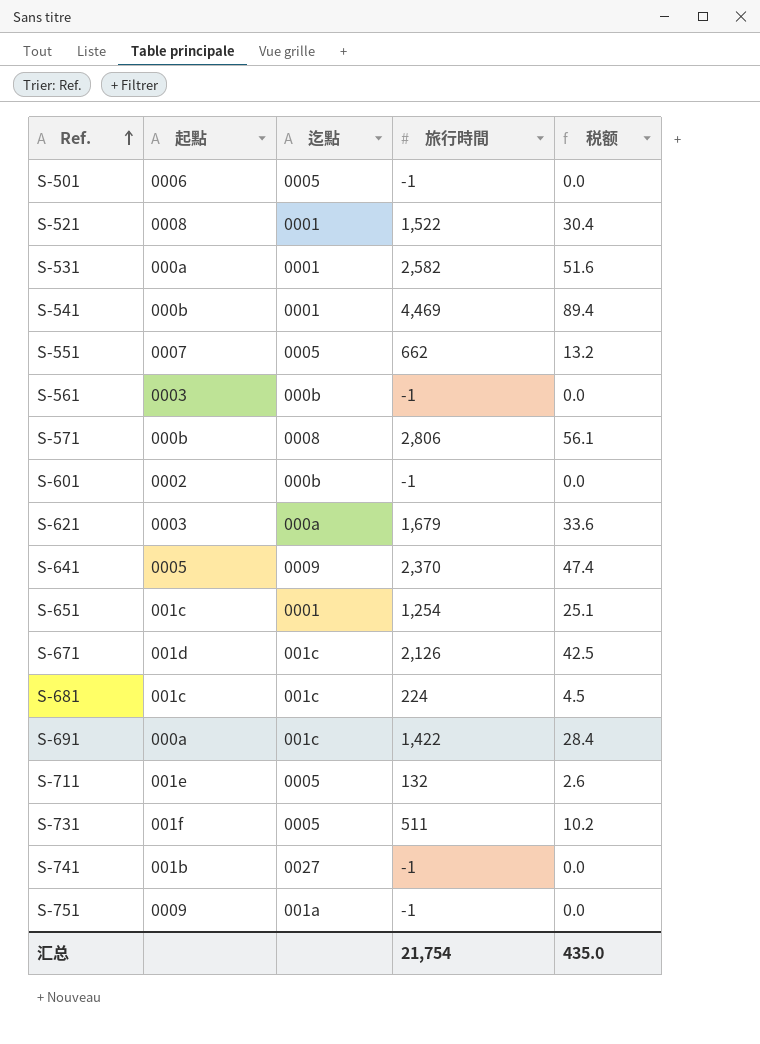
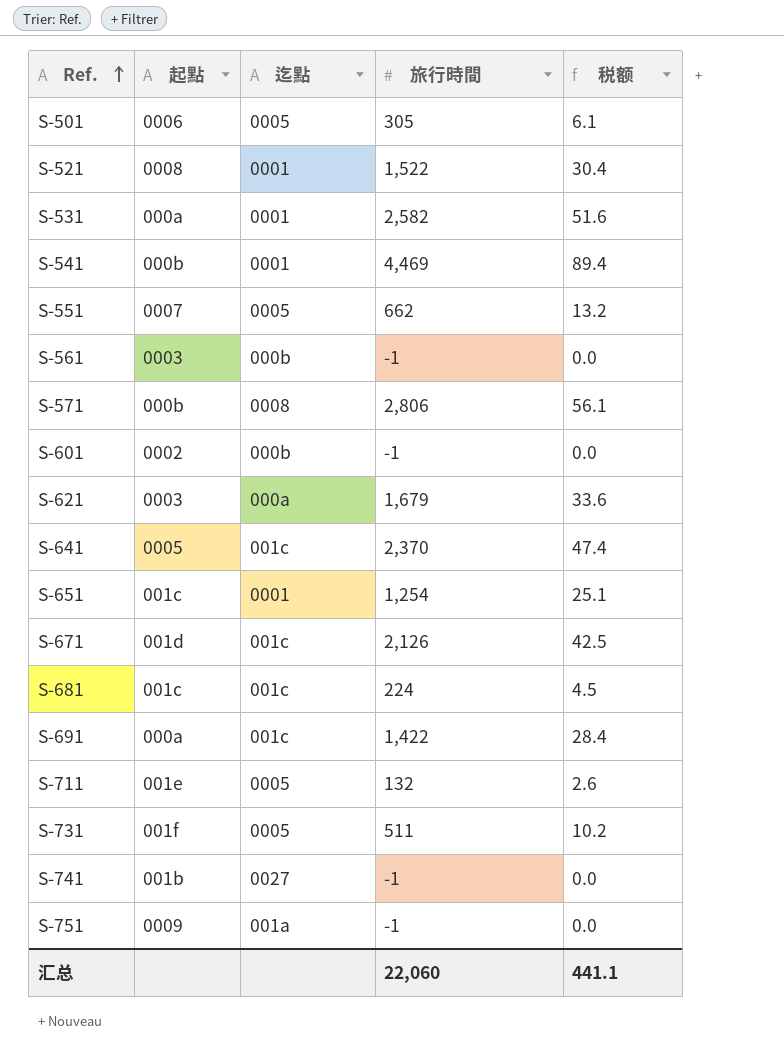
S-501 | 旅行時間: -1 -> 305
S-501 | 税额: 0.0 -> 6.1
S-641 | 迄點: 0009 -> 001c
汇总 | 旅行時間: 21,754 -> 22,060
汇总 | 税额: 435.0 -> 441.1

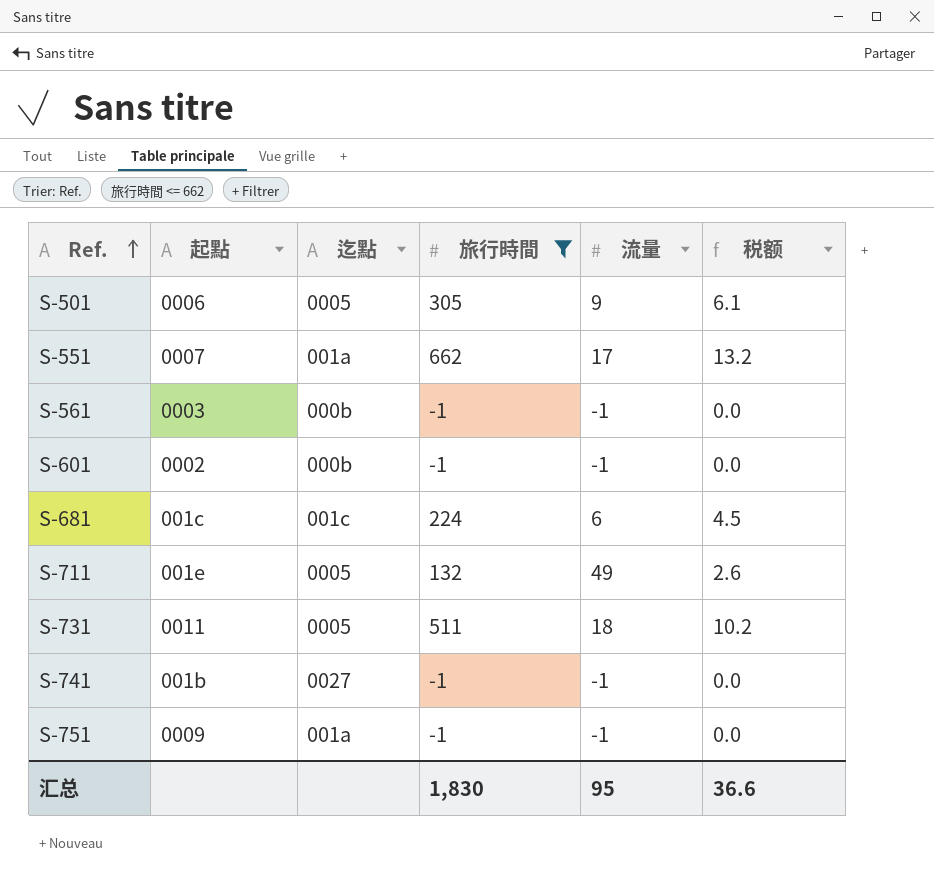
filter: none -> 旅行時間 <= 662
column 流量 | position: none -> 5
S-551 | 迄點: 0005 -> 001a
S-731 | 起點: 001f -> 0011
汇总 | 旅行時間: 22,060 -> 1,830
汇总 | 税额: 441.1 -> 36.6

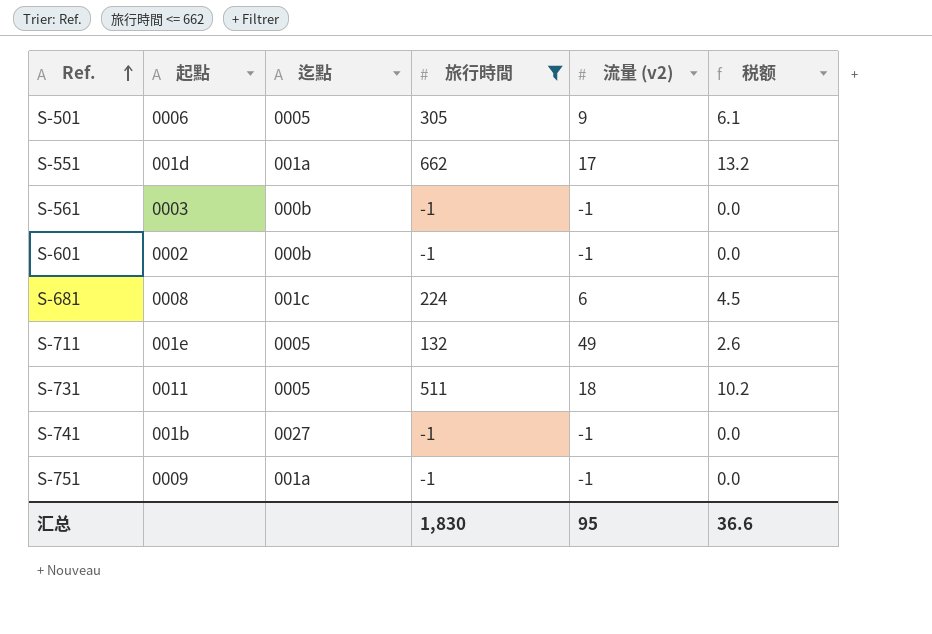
column name: 流量 -> 流量 (v2)
S-551 | 起點: 0007 -> 001d
S-681 | 起點: 001c -> 0008

